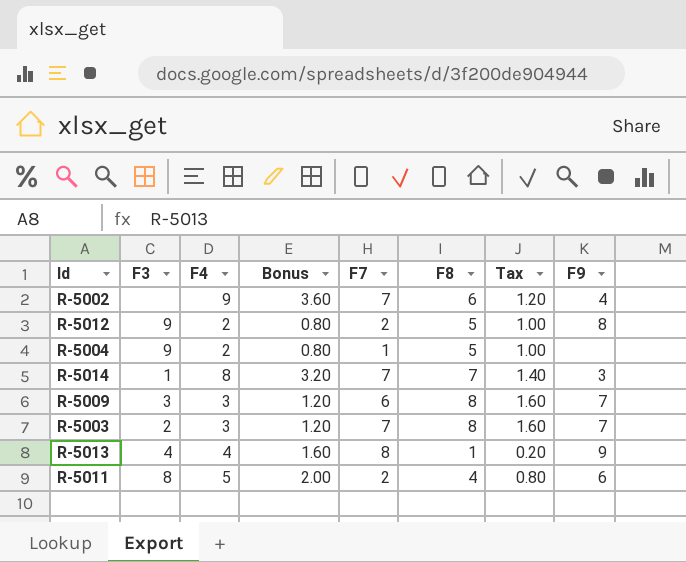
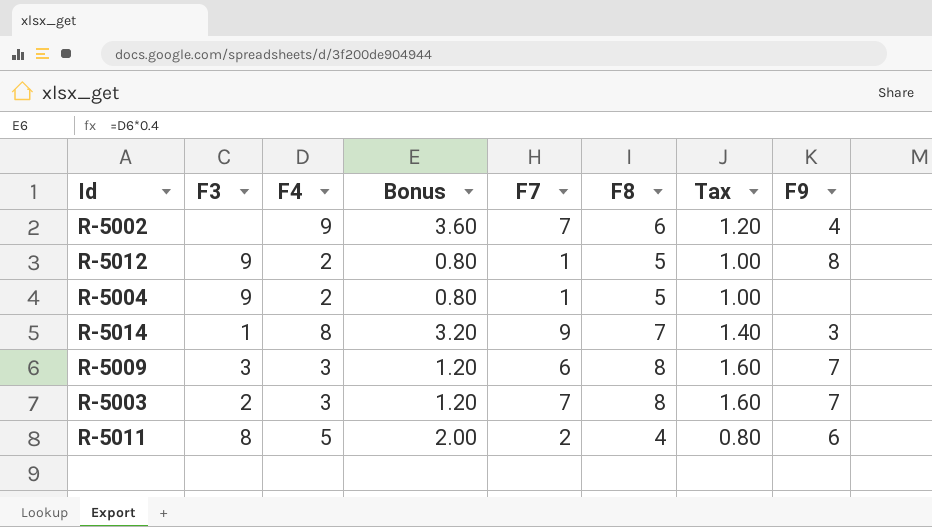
row R-5013: 4 | 4 | 1.60 | 8 | 1 | 0.20 | 9 -> none
R-5012 | F7: 2 -> 1
R-5014 | F7: 7 -> 9

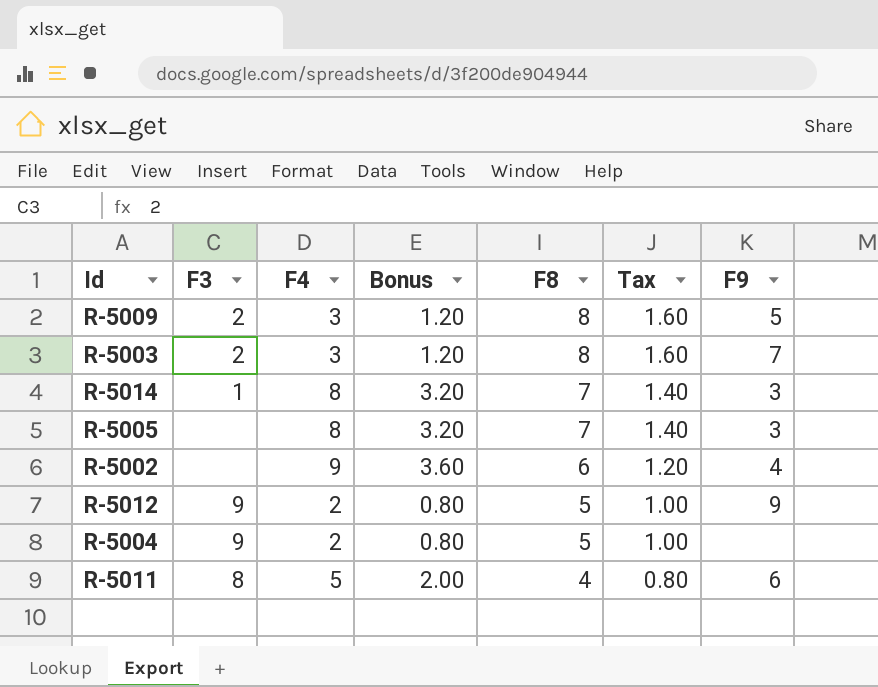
row order: none -> F8 descending
column F7 | position: 5 -> none
R-5009 | F3: 3 -> 2
R-5009 | F9: 7 -> 5
row R-5005: none -> none | 8 | 3.20 | 7 | 1.40 | 3
R-5012 | F9: 8 -> 9

